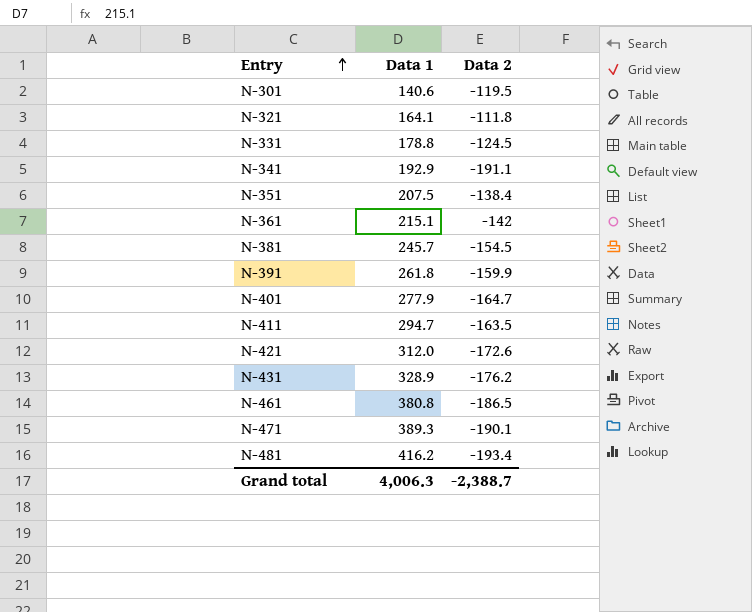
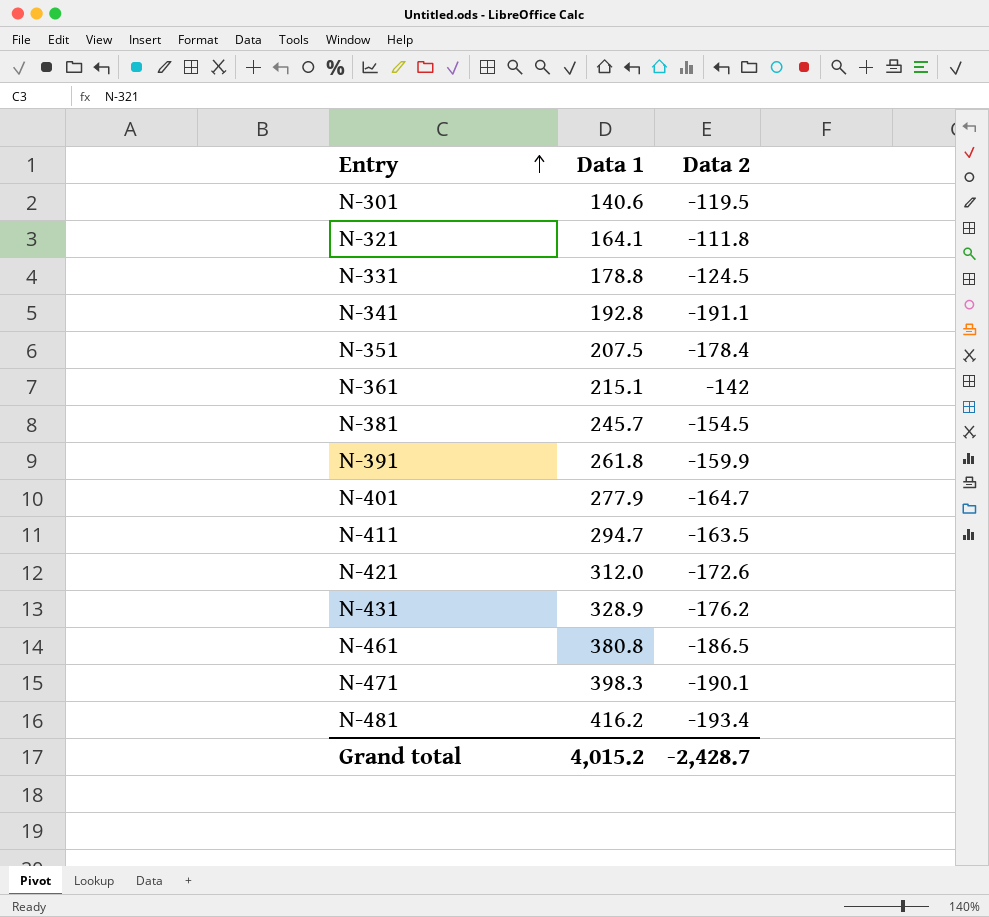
N-341 | Data 1: 192.9 -> 192.8
N-351 | Data 2: -138.4 -> -178.4
N-471 | Data 1: 389.3 -> 398.3
Grand total | Data 1: 4,006.3 -> 4,015.2
Grand total | Data 2: -2,388.7 -> -2,428.7

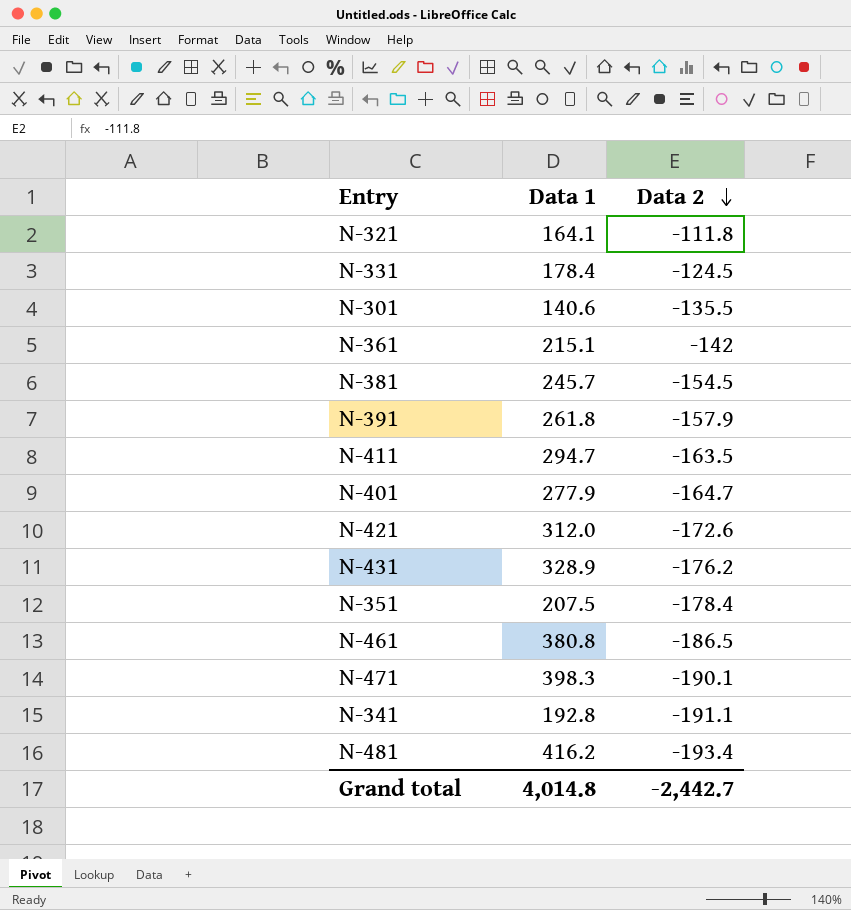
row order: Entry ascending -> Data 2 descending
N-331 | Data 1: 178.8 -> 178.4
N-301 | Data 2: -119.5 -> -135.5
N-391 | Data 2: -159.9 -> -157.9
Grand total | Data 1: 4,015.2 -> 4,014.8
Grand total | Data 2: -2,428.7 -> -2,442.7

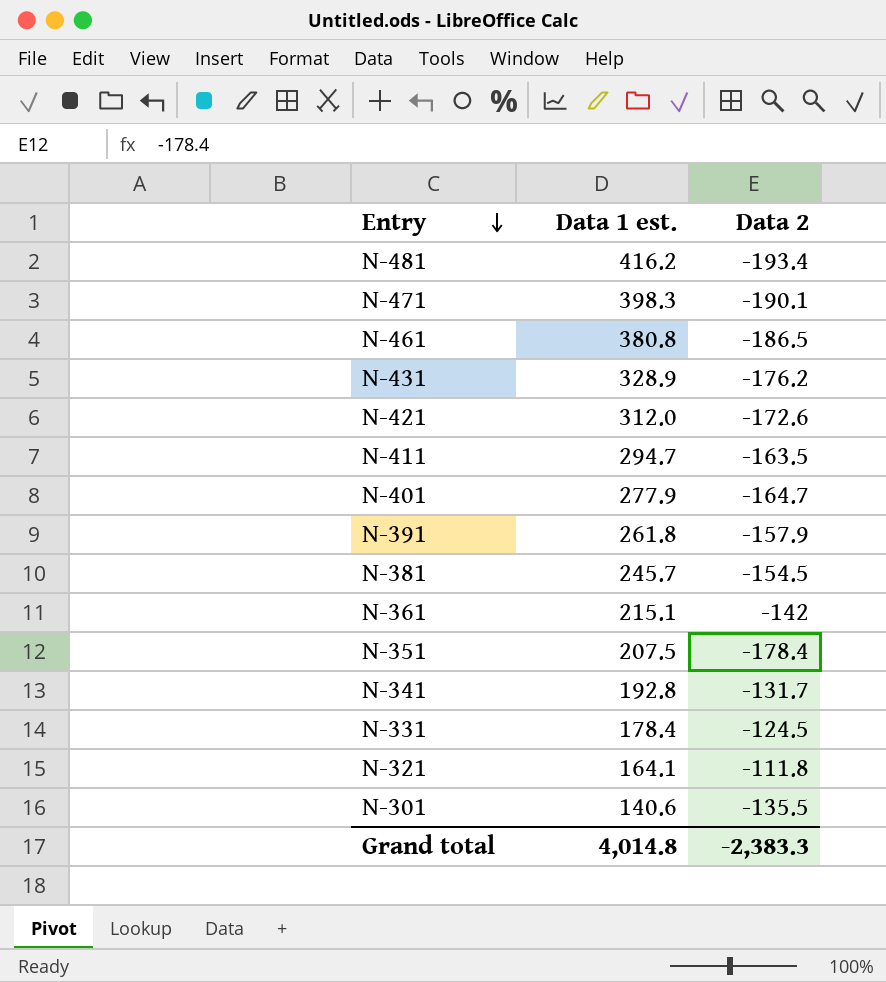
row order: Data 2 descending -> Entry descending
column name: Data 1 -> Data 1 est.
N-341 | Data 2: -191.1 -> -131.7
Grand total | Data 2: -2,442.7 -> -2,383.3

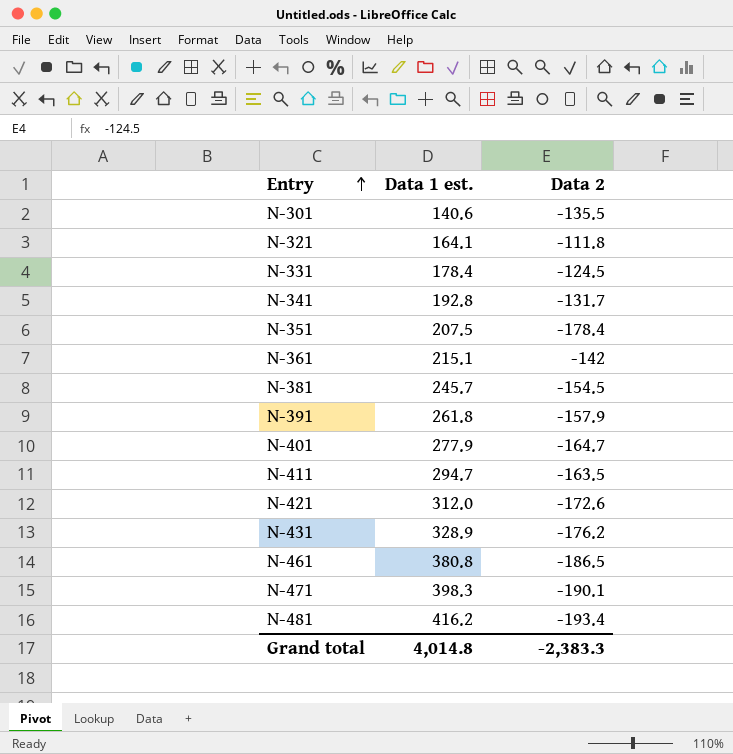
row order: Entry descending -> Entry ascending

